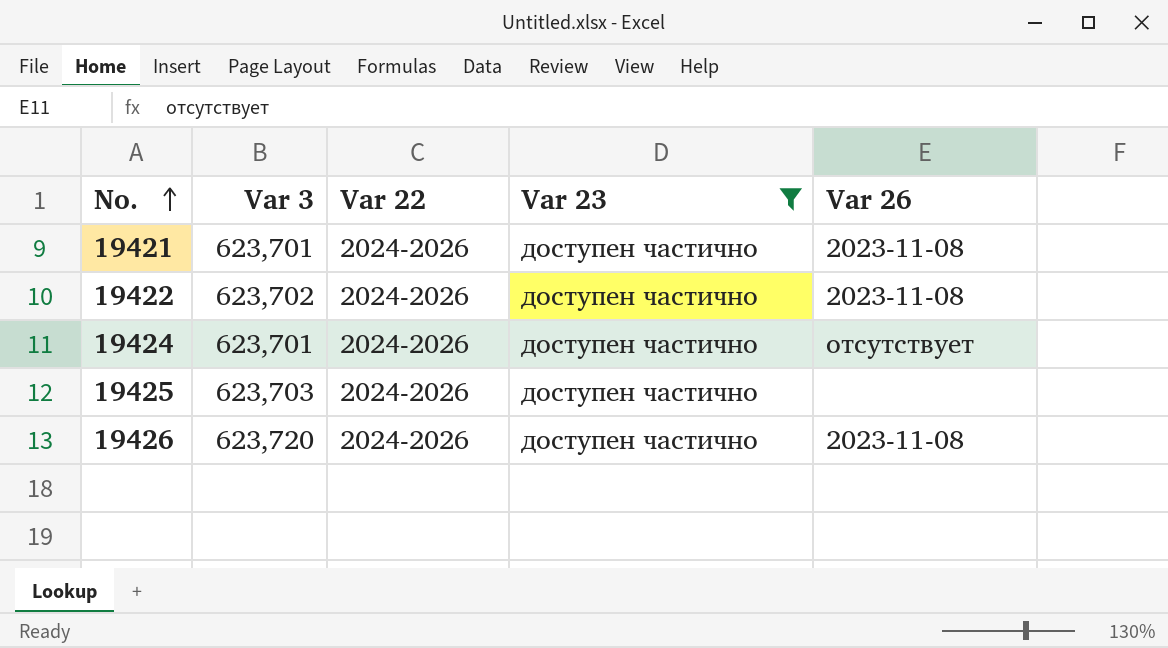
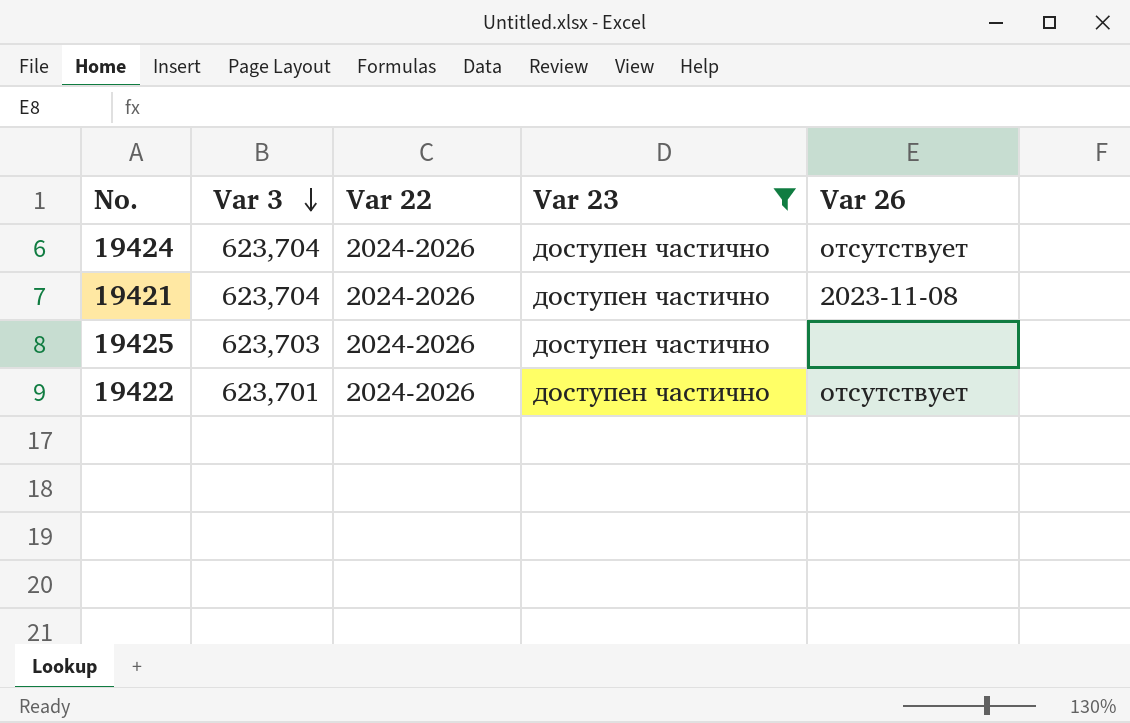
row order: No. ascending -> Var 3 descending
row 19426: 623,720 | 2024-2026 | доступен частично | 2023-11-08 -> none
19424 | Var 3: 623,701 -> 623,704
19421 | Var 3: 623,701 -> 623,704
19422 | Var 3: 623,702 -> 623,701
19422 | Var 26: 2023-11-08 -> отсутствует

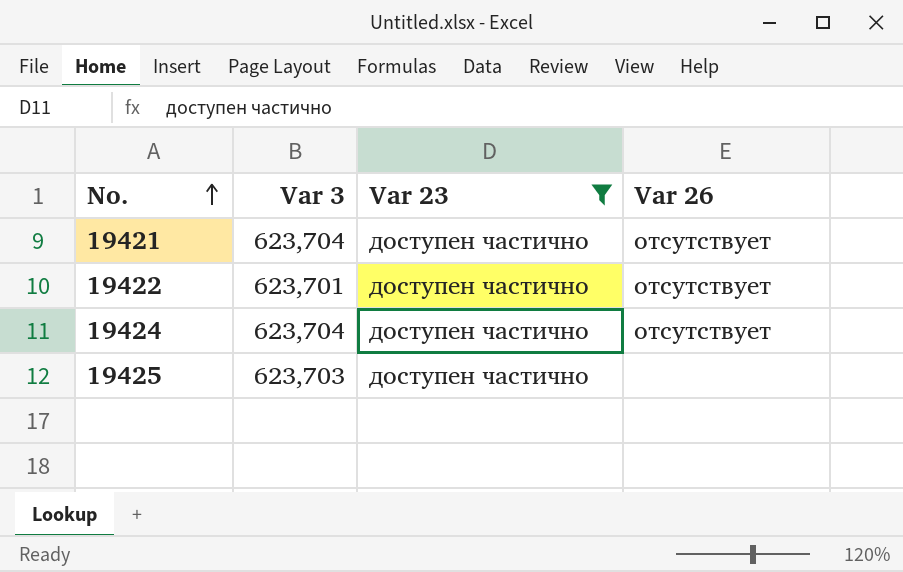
row order: Var 3 descending -> No. ascending
column Var 22 | position: 3 -> none
19421 | Var 26: 2023-11-08 -> отсутствует

